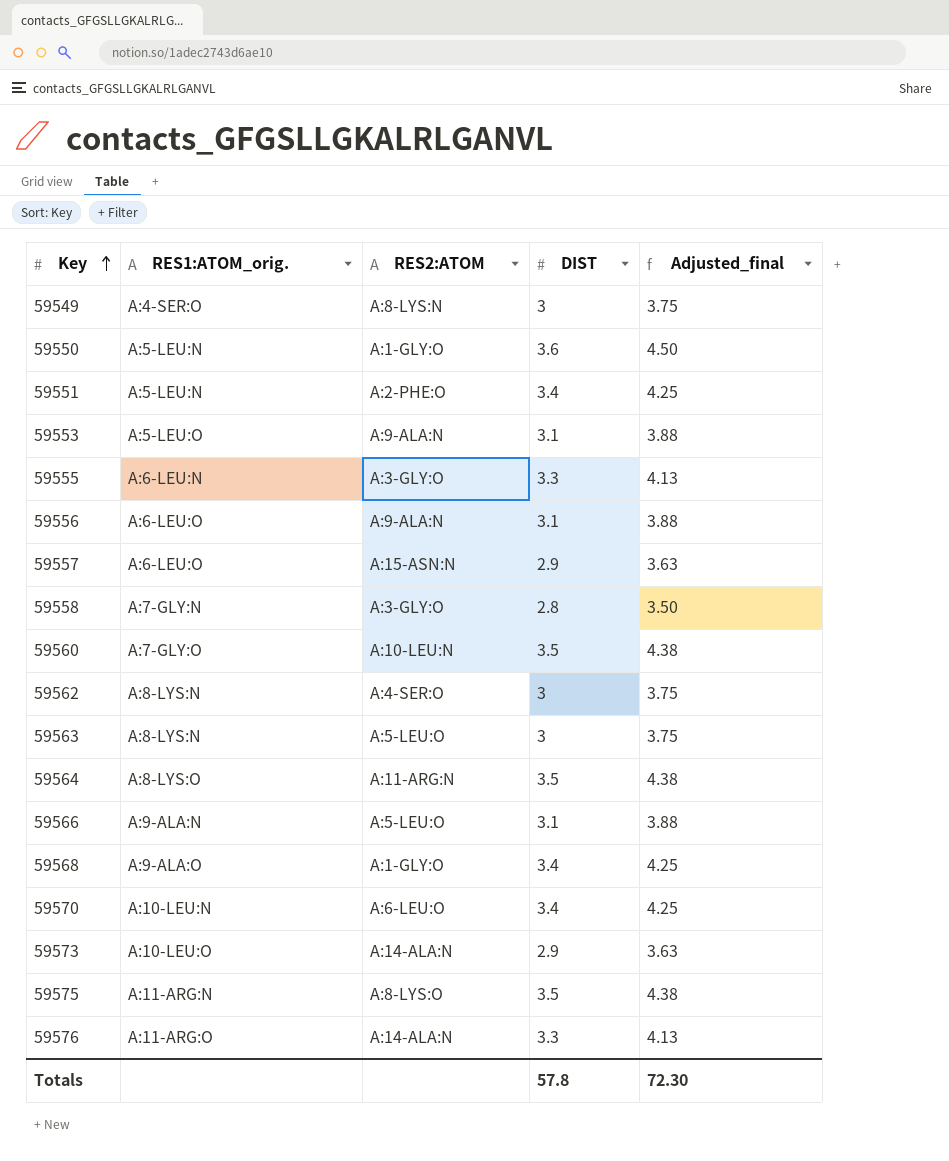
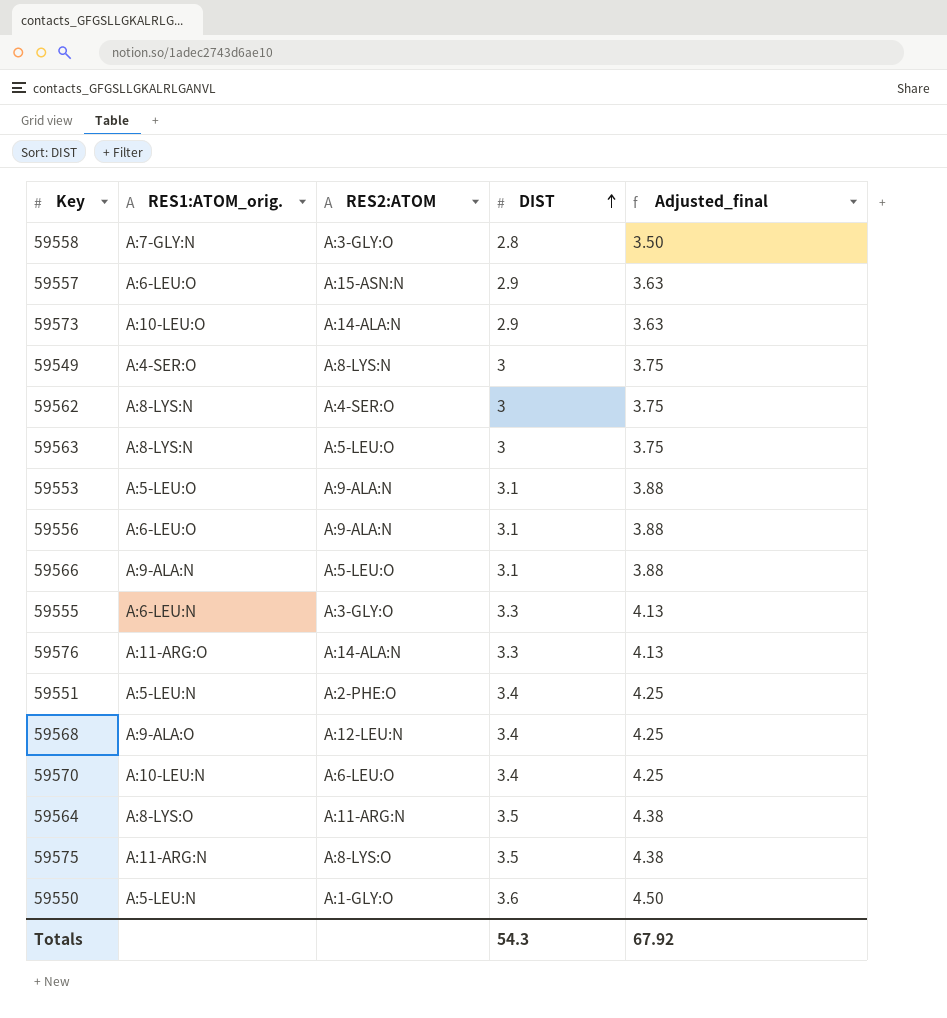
row order: Key ascending -> DIST ascending
row 59560: A:7-GLY:O | A:10-LEU:N | 3.5 | 4.38 -> none
59568 | RES2:ATOM: A:1-GLY:O -> A:12-LEU:N
Totals | DIST: 57.8 -> 54.3
Totals | Adjusted_final: 72.30 -> 67.92

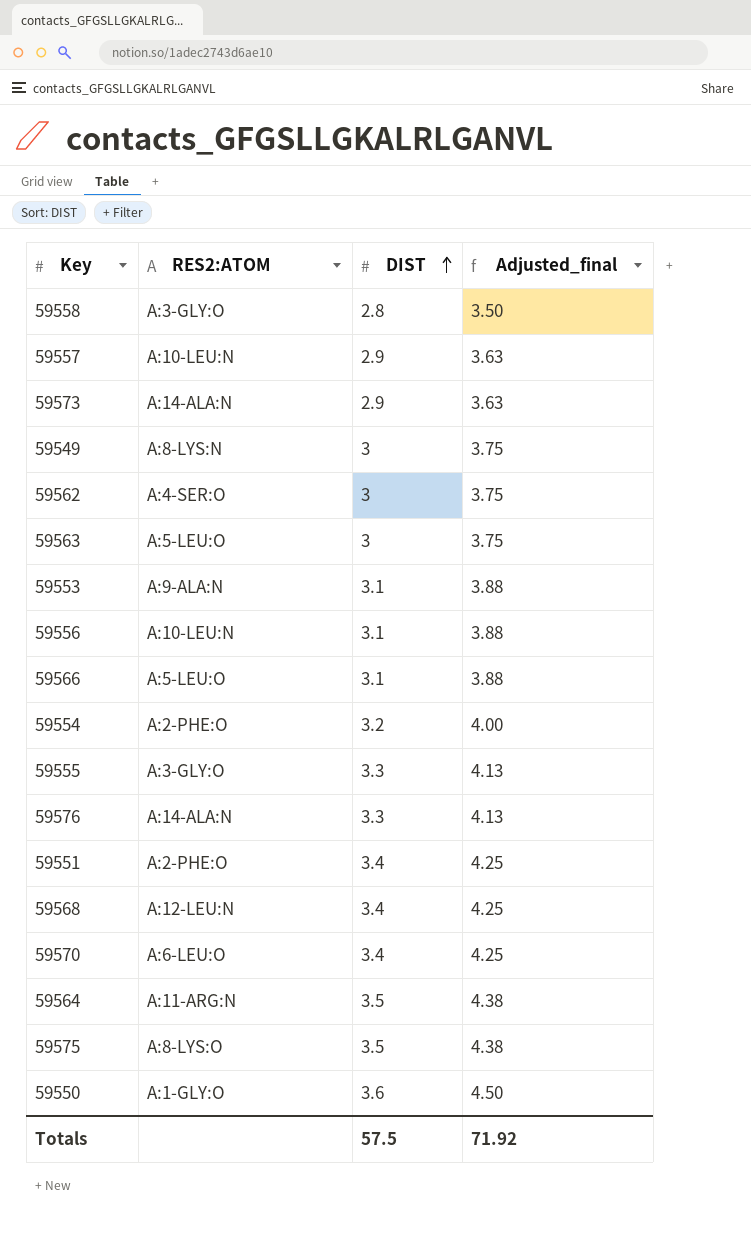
column RES1:ATOM_orig. | position: 2 -> none
59557 | RES2:ATOM: A:15-ASN:N -> A:10-LEU:N
59556 | RES2:ATOM: A:9-ALA:N -> A:10-LEU:N
row 59554: none -> A:2-PHE:O | 3.2 | 4.00
Totals | DIST: 54.3 -> 57.5
Totals | Adjusted_final: 67.92 -> 71.92

